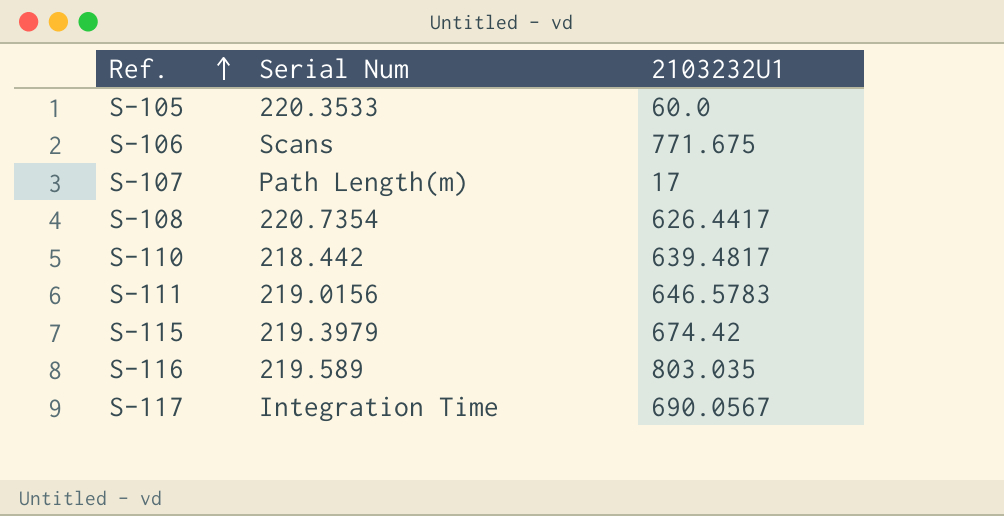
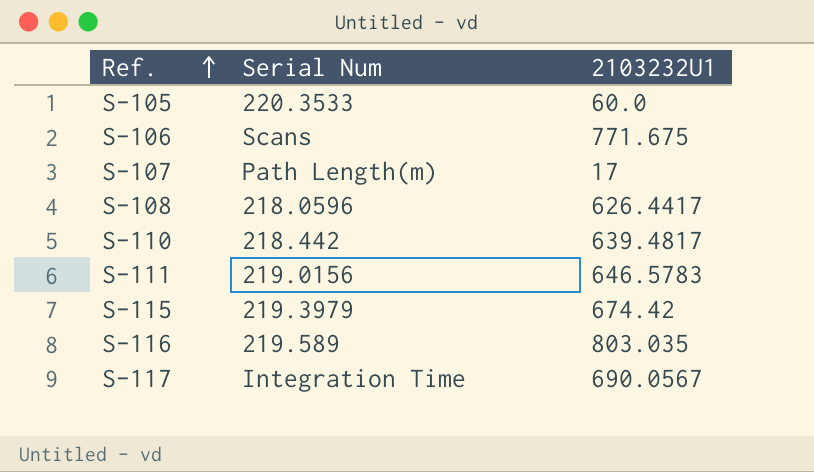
S-108 | Serial Num: 220.7354 -> 218.0596

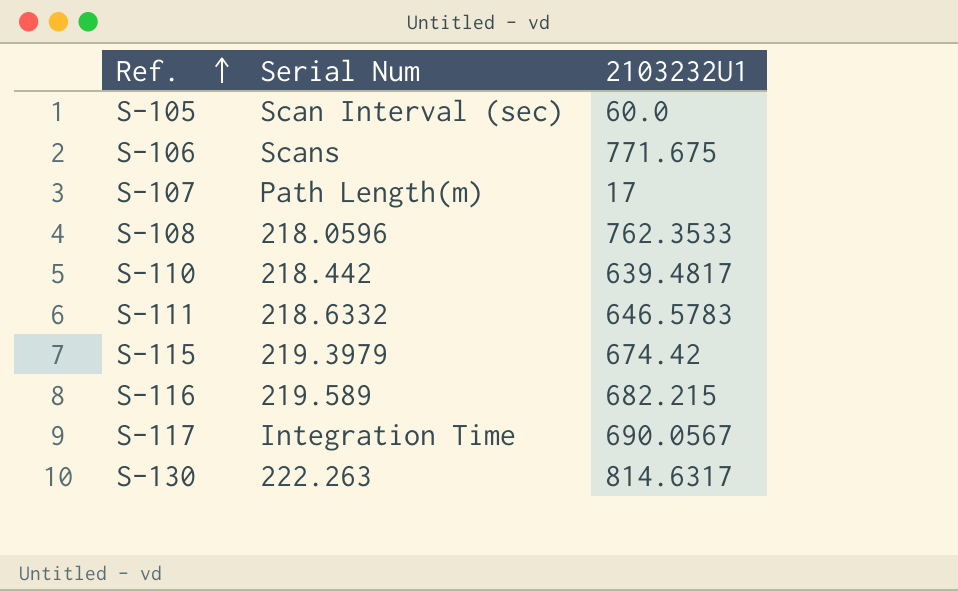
S-105 | Serial Num: 220.3533 -> Scan Interval (sec)
S-108 | 2103232U1: 626.4417 -> 762.3533
S-111 | Serial Num: 219.0156 -> 218.6332
S-116 | 2103232U1: 803.035 -> 682.215
row S-130: none -> 222.263 | 814.6317

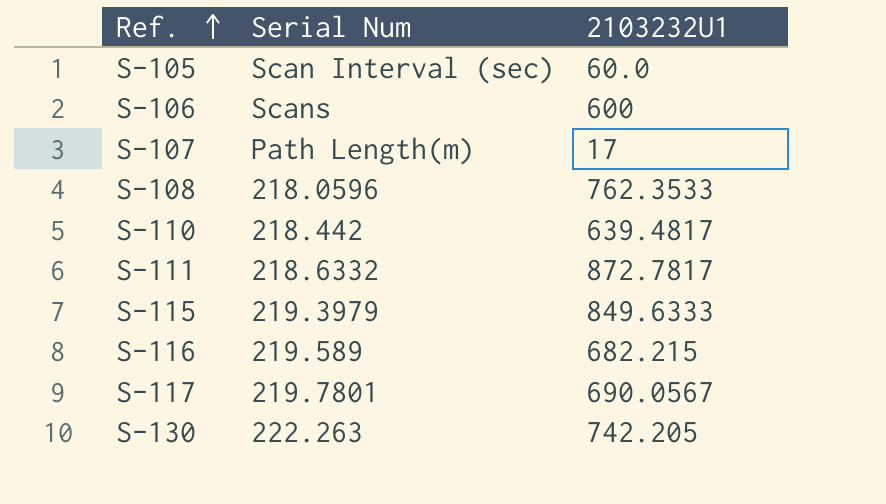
S-106 | 2103232U1: 771.675 -> 600
S-111 | 2103232U1: 646.5783 -> 872.7817
S-115 | 2103232U1: 674.42 -> 849.6333
S-117 | Serial Num: Integration Time -> 219.7801
S-130 | 2103232U1: 814.6317 -> 742.205

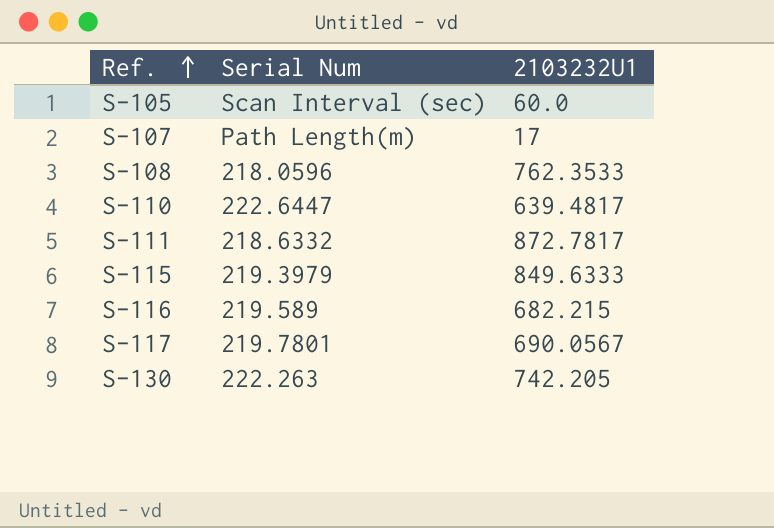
row S-106: Scans | 600 -> none
S-110 | Serial Num: 218.442 -> 222.6447

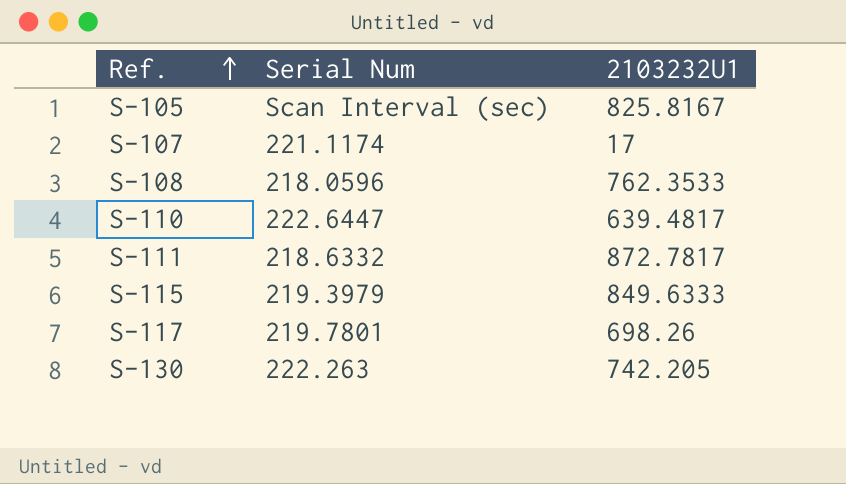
row S-116: 219.589 | 682.215 -> none
S-105 | 2103232U1: 60.0 -> 825.8167
S-107 | Serial Num: Path Length(m) -> 221.1174
S-117 | 2103232U1: 690.0567 -> 698.26

